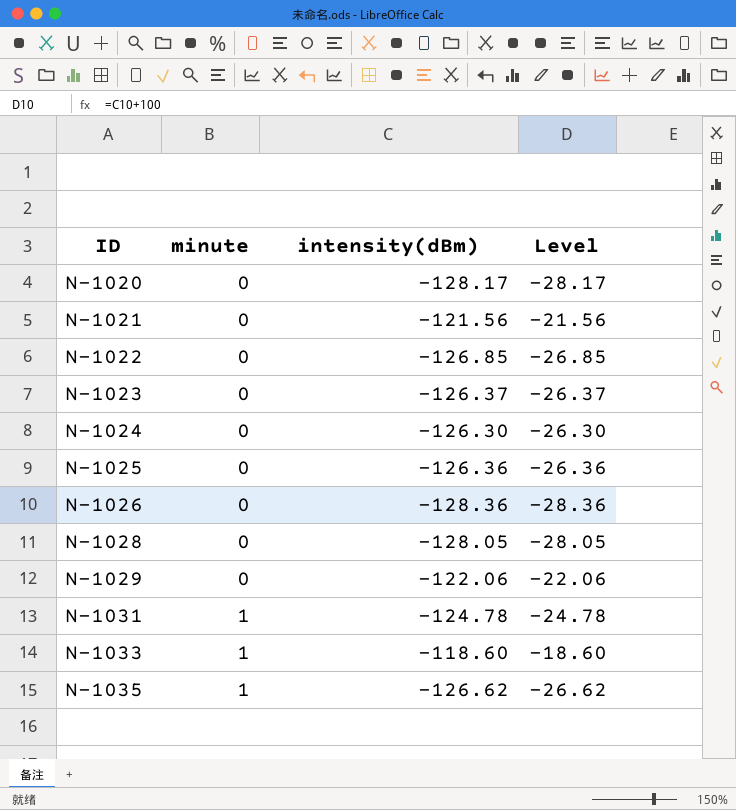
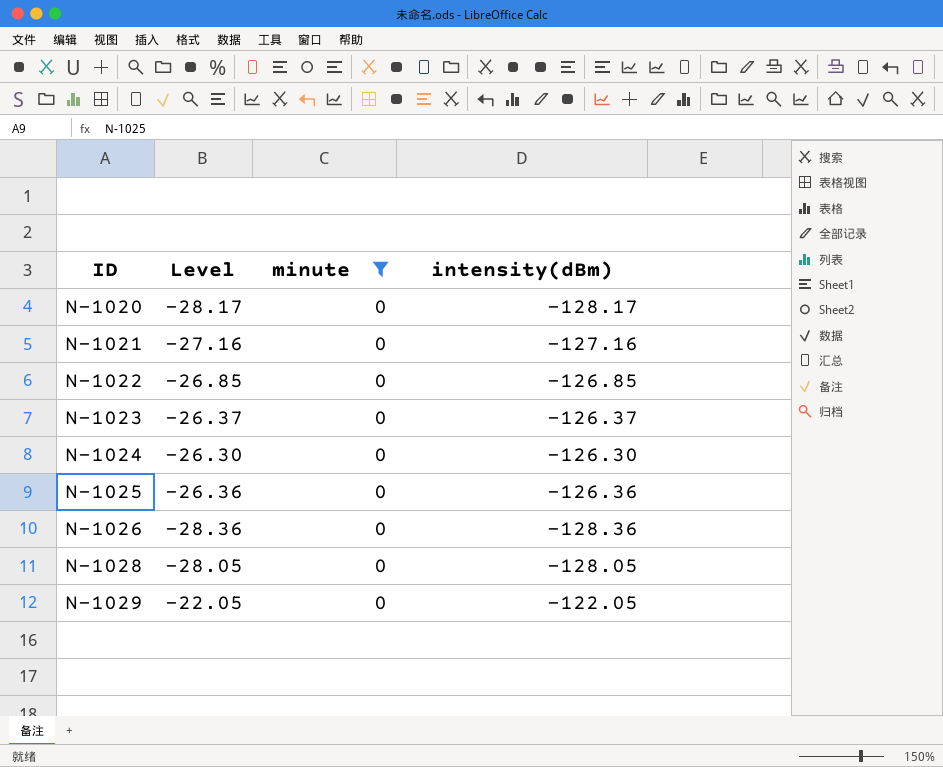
filter: none -> minute = 0
column Level | position: 4 -> 2
N-1021 | Level: -21.56 -> -27.16
N-1021 | intensity(dBm): -121.56 -> -127.16
N-1029 | Level: -22.06 -> -22.05
N-1029 | intensity(dBm): -122.06 -> -122.05

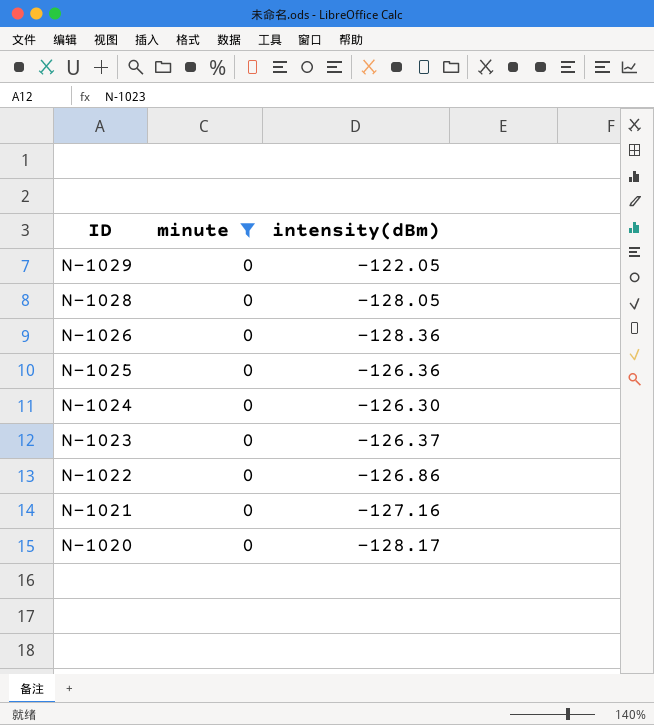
row order: ID ascending -> ID descending
column Level | formula: [intensity(dBm)] + 100 -> none
N-1022 | intensity(dBm): -126.85 -> -126.86

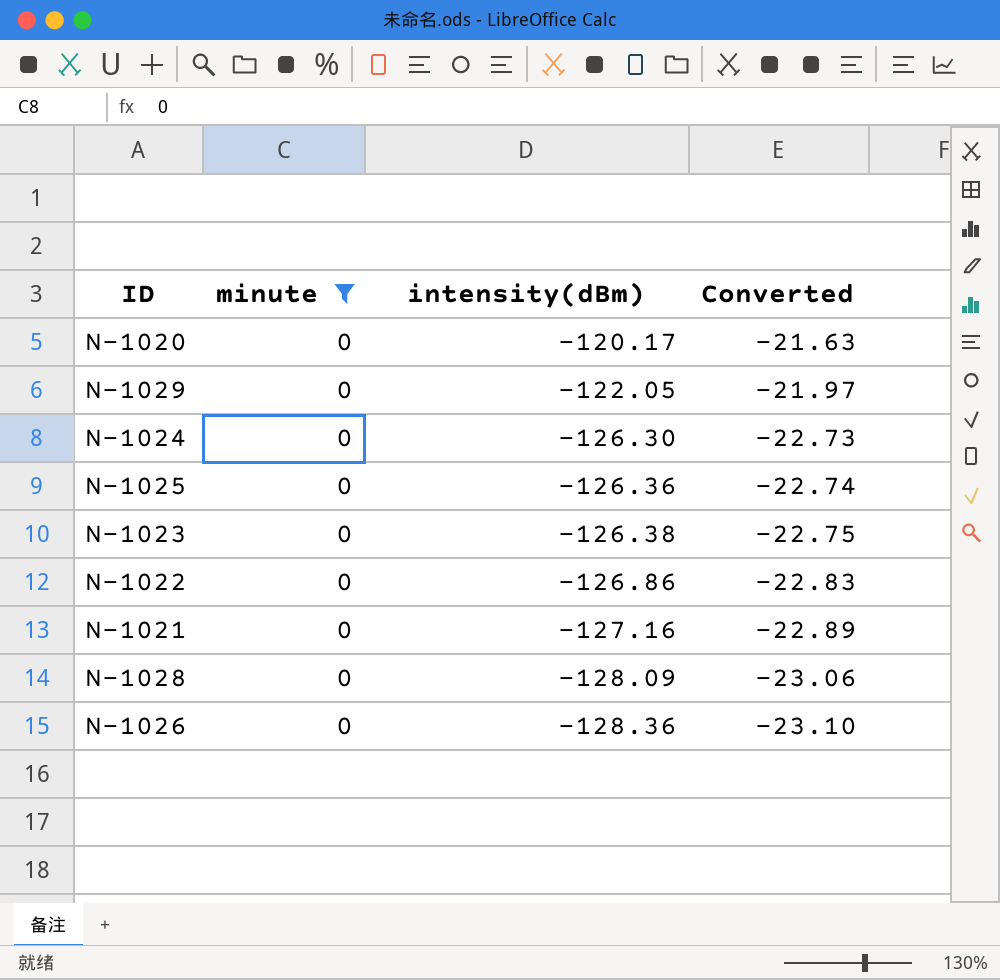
row order: ID descending -> intensity(dBm) descending
column Converted | formula: none -> [intensity(dBm)] * 0.18
N-1020 | intensity(dBm): -128.17 -> -120.17
N-1023 | intensity(dBm): -126.37 -> -126.38
N-1028 | intensity(dBm): -128.05 -> -128.09

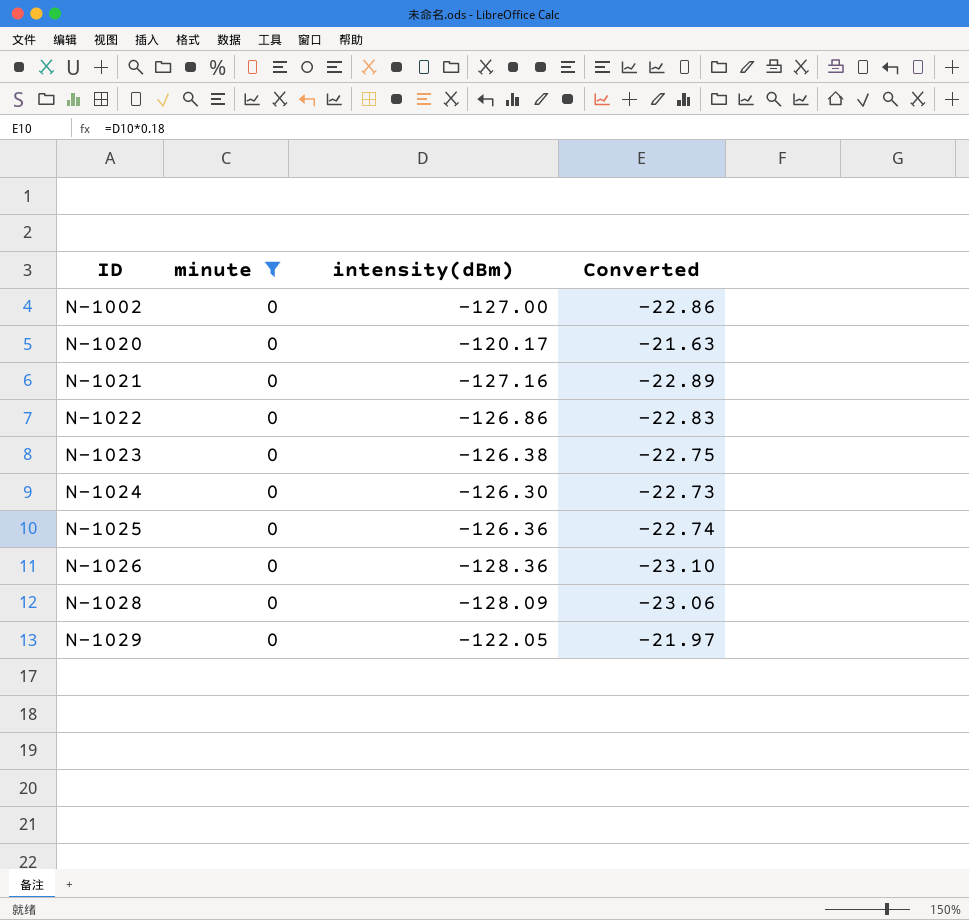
row order: intensity(dBm) descending -> ID ascending
row N-1002: none -> 0 | -127.00 | -22.86

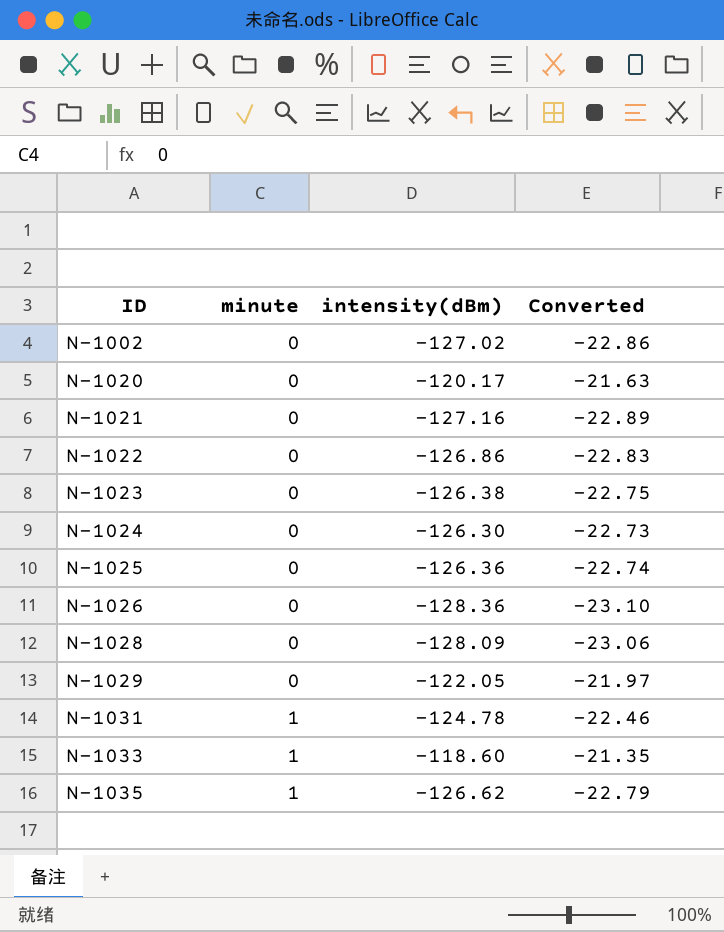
filter: minute = 0 -> none
N-1002 | intensity(dBm): -127.00 -> -127.02

